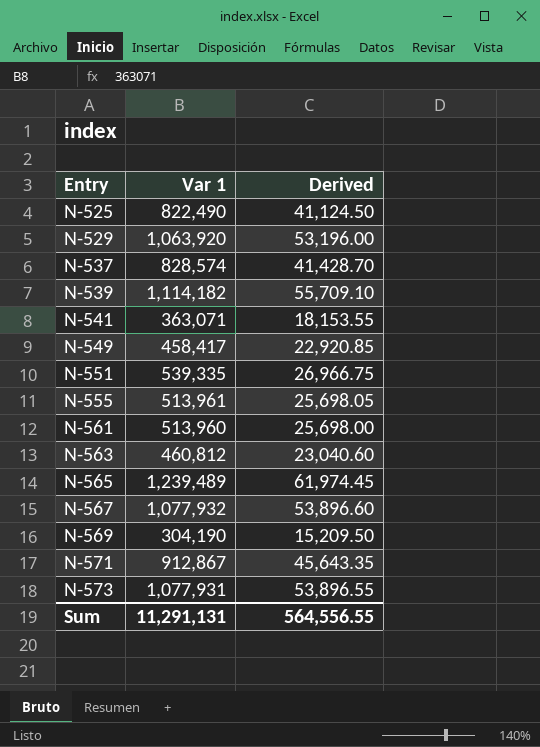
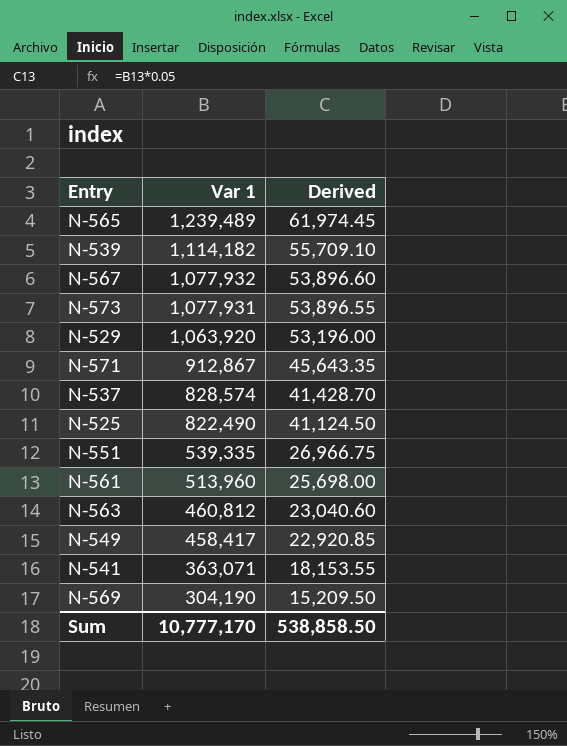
row order: Entry ascending -> Var 1 descending
row N-555: 513,961 | 25,698.05 -> none
Sum | Var 1: 11,291,131 -> 10,777,170
Sum | Derived: 564,556.55 -> 538,858.50

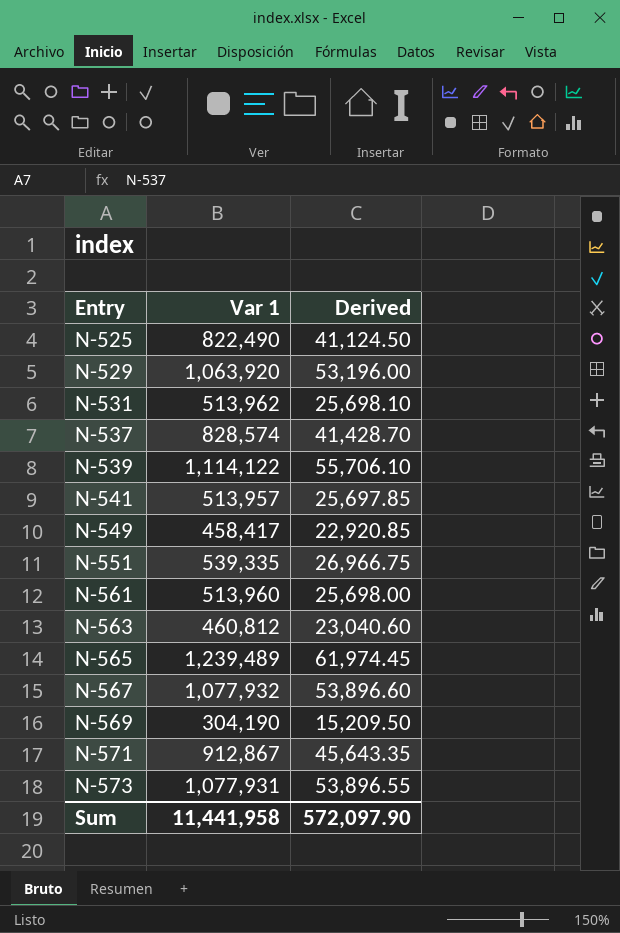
row order: Var 1 descending -> Entry ascending
row N-531: none -> 513,962 | 25,698.10
N-539 | Var 1: 1,114,182 -> 1,114,122
N-539 | Derived: 55,709.10 -> 55,706.10
N-541 | Var 1: 363,071 -> 513,957
N-541 | Derived: 18,153.55 -> 25,697.85
Sum | Var 1: 10,777,170 -> 11,441,958
Sum | Derived: 538,858.50 -> 572,097.90

